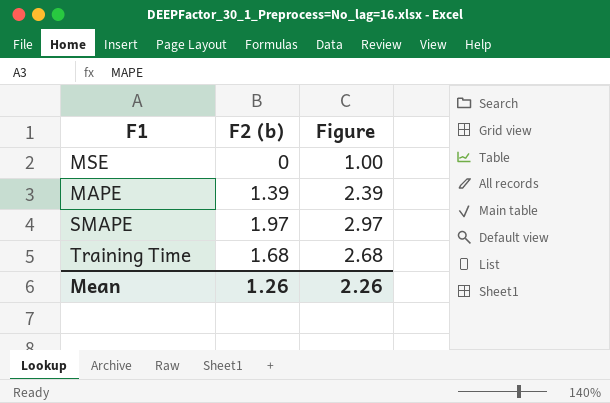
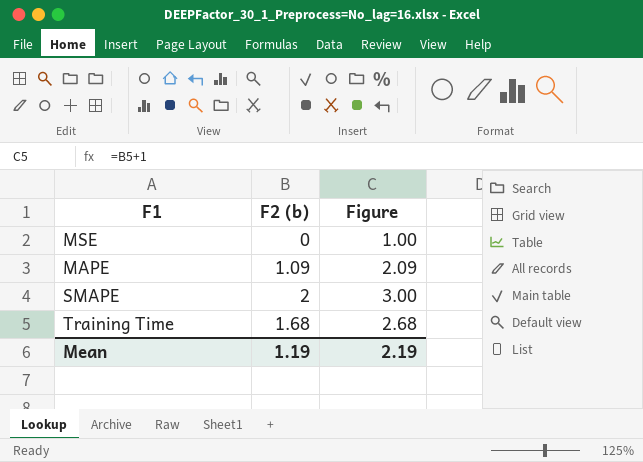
MAPE | F2 (b): 1.39 -> 1.09
MAPE | Figure: 2.39 -> 2.09
SMAPE | F2 (b): 1.97 -> 2
SMAPE | Figure: 2.97 -> 3.00
Mean | F2 (b): 1.26 -> 1.19
Mean | Figure: 2.26 -> 2.19

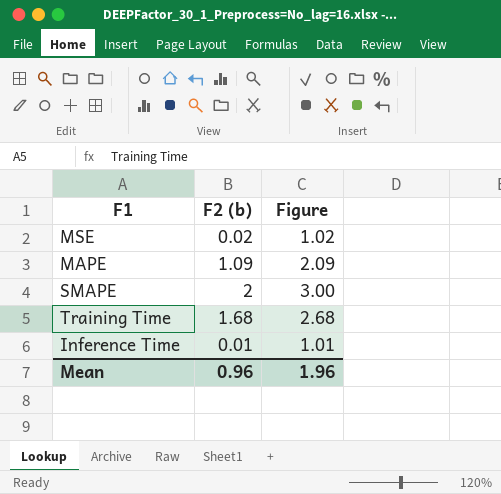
MSE | F2 (b): 0 -> 0.02
MSE | Figure: 1.00 -> 1.02
row Inference Time: none -> 0.01 | 1.01
Mean | F2 (b): 1.19 -> 0.96
Mean | Figure: 2.19 -> 1.96

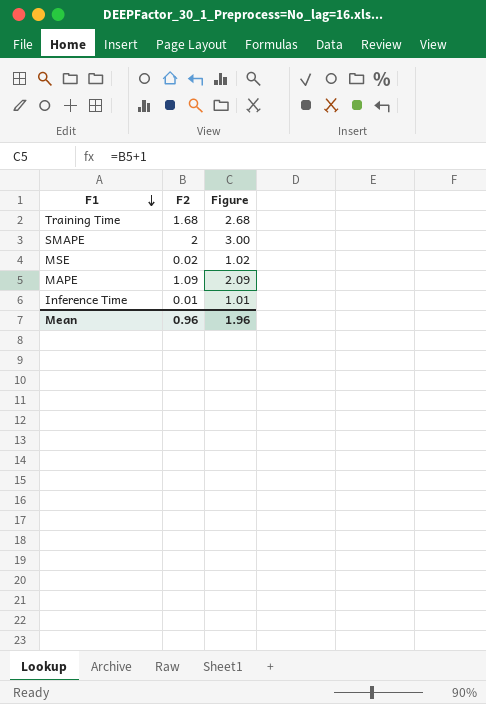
row order: none -> F1 descending
column name: F2 (b) -> F2

